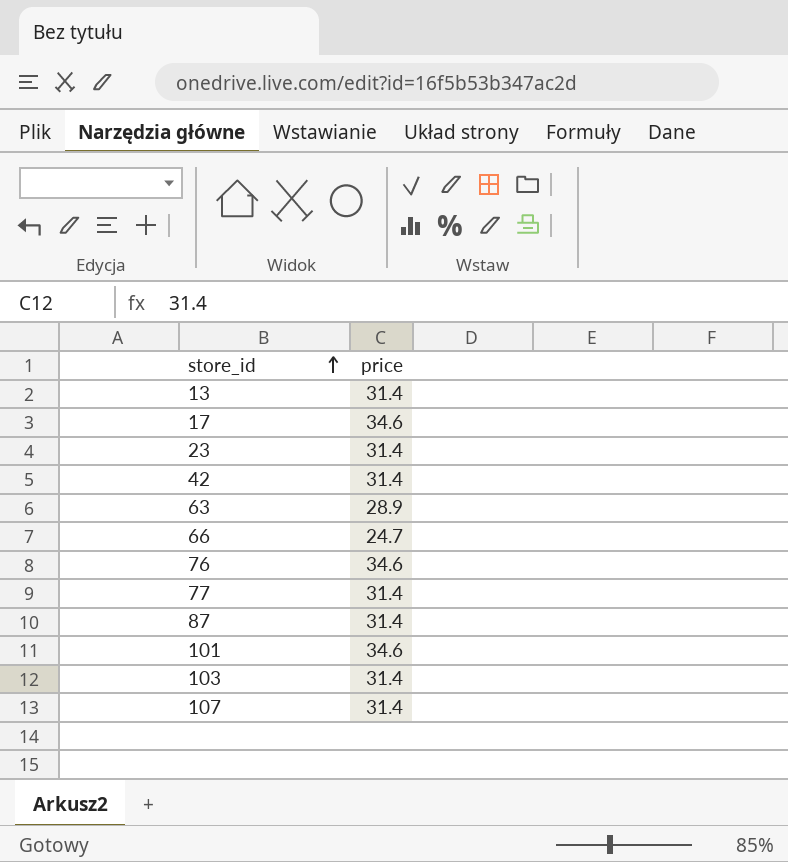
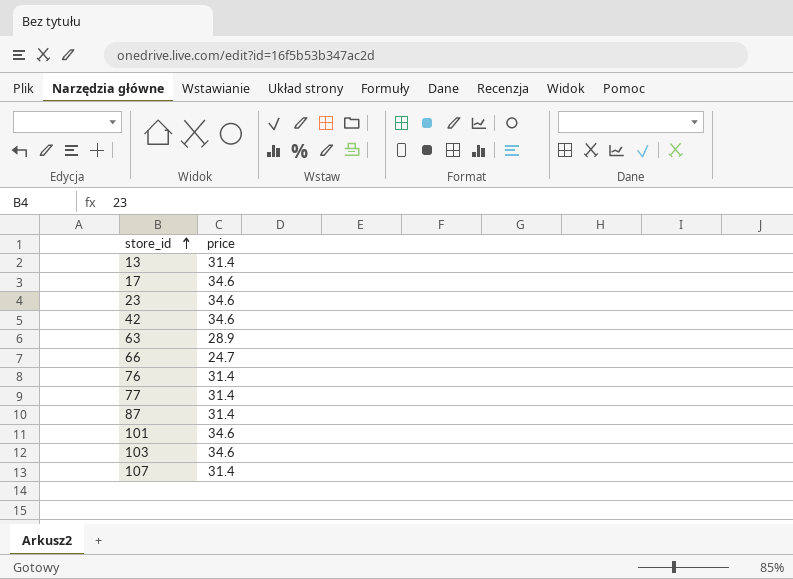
23 | price: 31.4 -> 34.6
42 | price: 31.4 -> 34.6
76 | price: 34.6 -> 31.4
103 | price: 31.4 -> 34.6

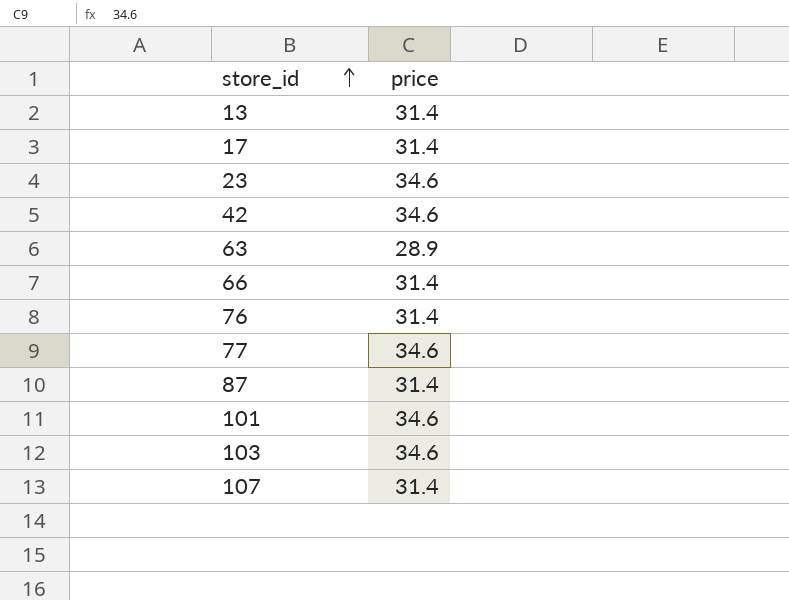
17 | price: 34.6 -> 31.4
66 | price: 24.7 -> 31.4
77 | price: 31.4 -> 34.6

